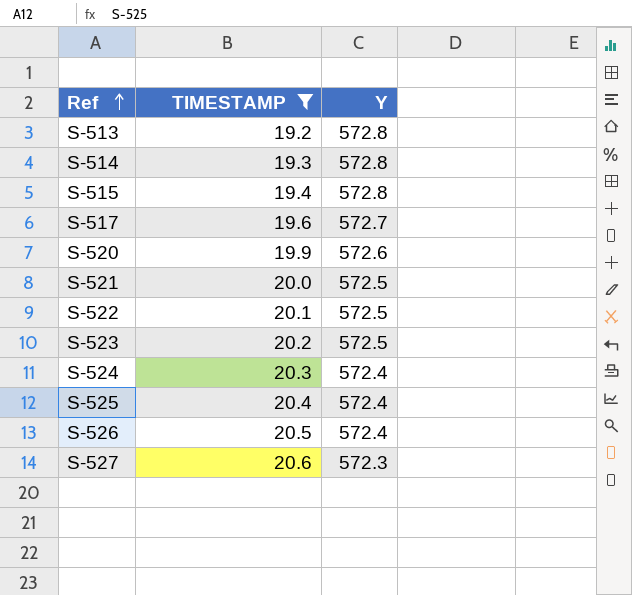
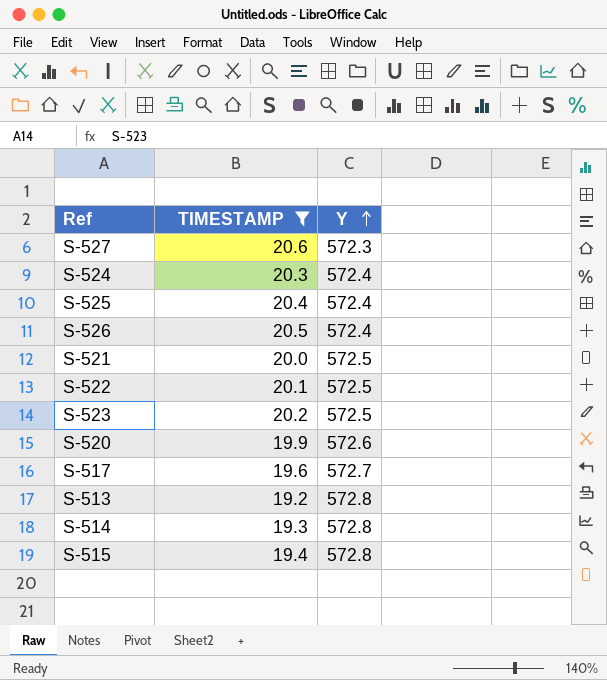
row order: Ref ascending -> Y ascending

